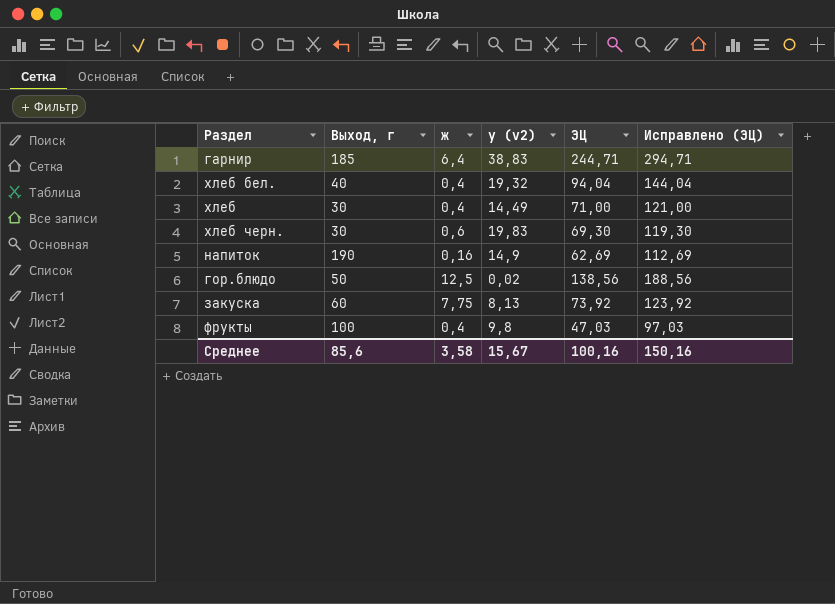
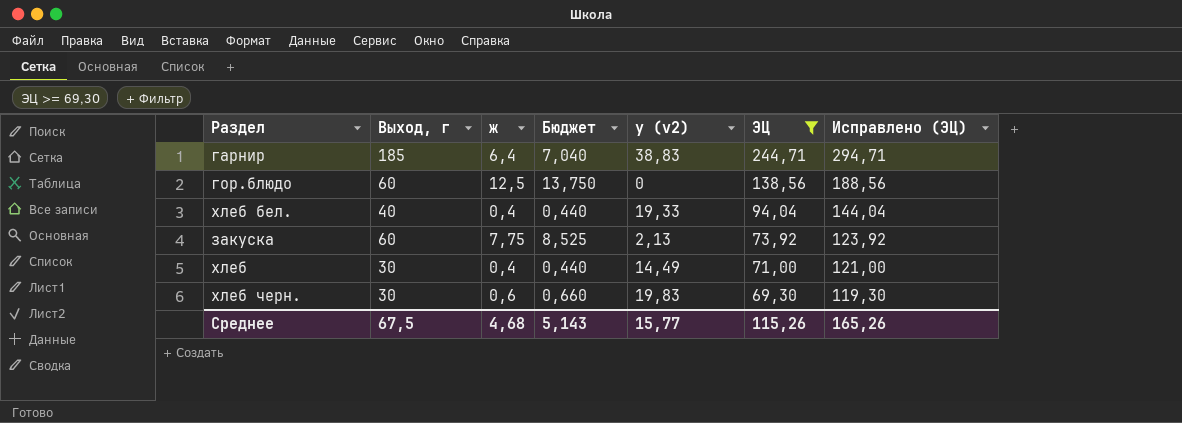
filter: none -> ЭЦ >= 69,30
row order: none -> ЭЦ descending
column Бюджет | formula: none -> [ж] * 1,1
гор.блюдо | Выход, г: 50 -> 60
гор.блюдо | у (v2): 0,02 -> 0
хлеб бел. | у (v2): 19,32 -> 19,33
закуска | у (v2): 8,13 -> 2,13
Среднее | Выход, г: 85,6 -> 67,5
Среднее | ж: 3,58 -> 4,68
Среднее | у (v2): 15,67 -> 15,77
Среднее | ЭЦ: 100,16 -> 115,26
Среднее | Исправлено (ЭЦ): 150,16 -> 165,26

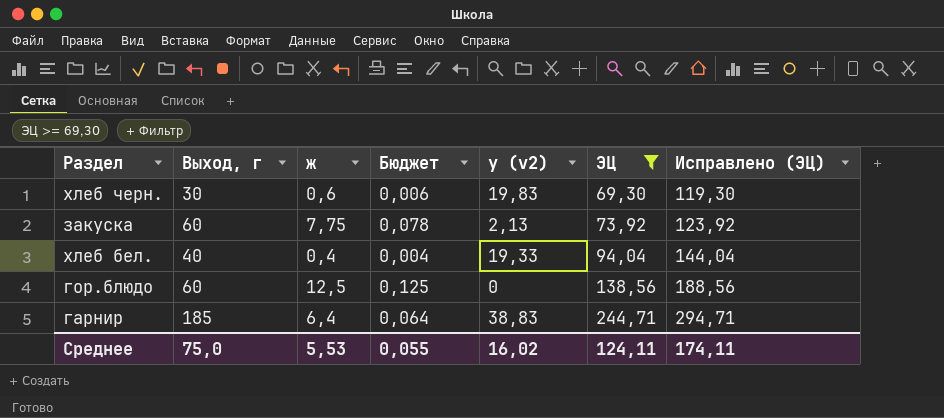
row order: ЭЦ descending -> ЭЦ ascending
column Бюджет | formula: [ж] * 1,1 -> [ж] * 0,01
row хлеб: 30 | 0,4 | 0,440 | 14,49 | 71,00 | 121,00 -> none
Среднее | Выход, г: 67,5 -> 75,0
Среднее | ж: 4,68 -> 5,53
Среднее | Бюджет: 5,143 -> 0,055
Среднее | у (v2): 15,77 -> 16,02
Среднее | ЭЦ: 115,26 -> 124,11
Среднее | Исправлено (ЭЦ): 165,26 -> 174,11

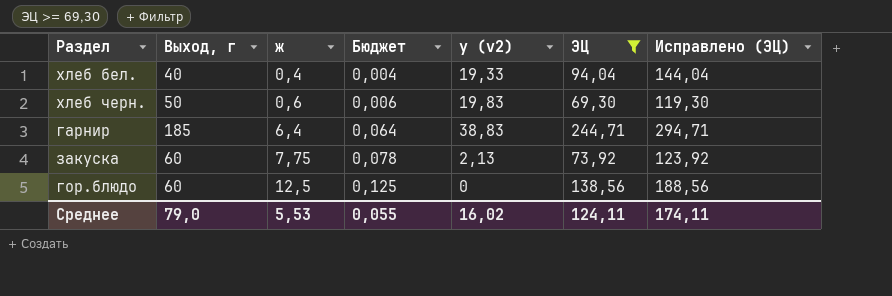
row order: ЭЦ ascending -> ж ascending
хлеб черн. | Выход, г: 30 -> 50
Среднее | Выход, г: 75,0 -> 79,0

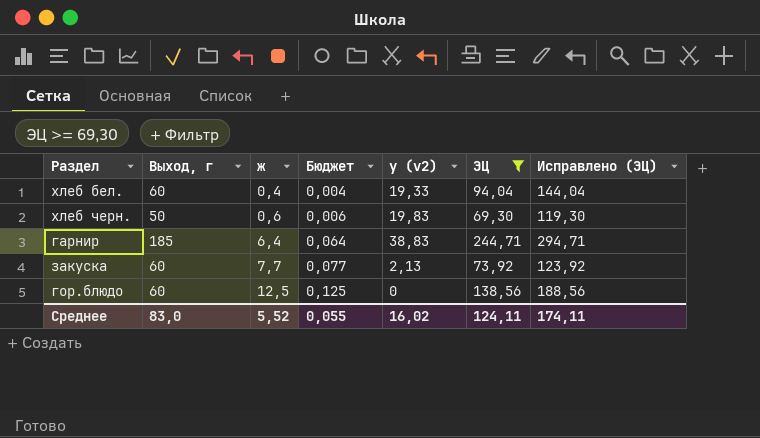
хлеб бел. | Выход, г: 40 -> 60
закуска | ж: 7,75 -> 7,7
закуска | Бюджет: 0,078 -> 0,077
Среднее | Выход, г: 79,0 -> 83,0
Среднее | ж: 5,53 -> 5,52

